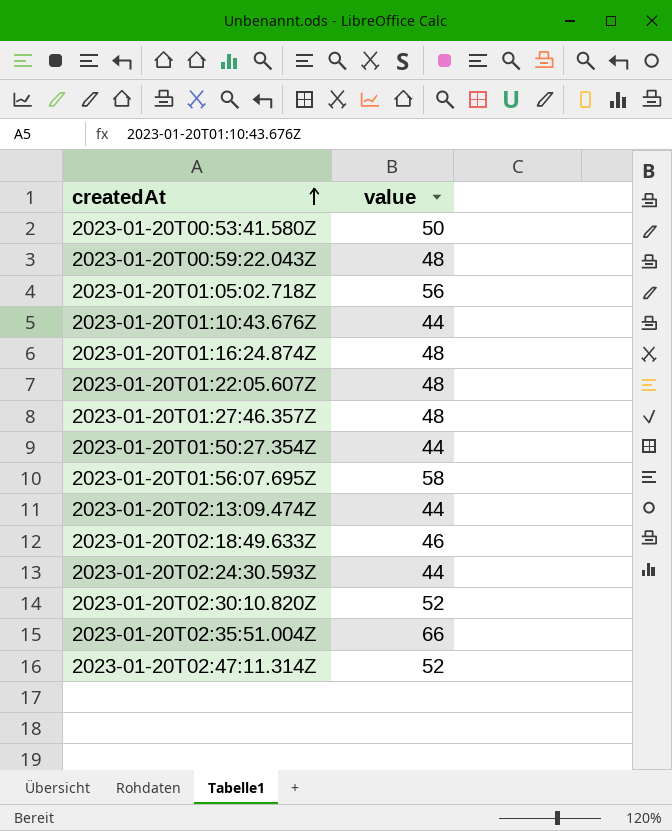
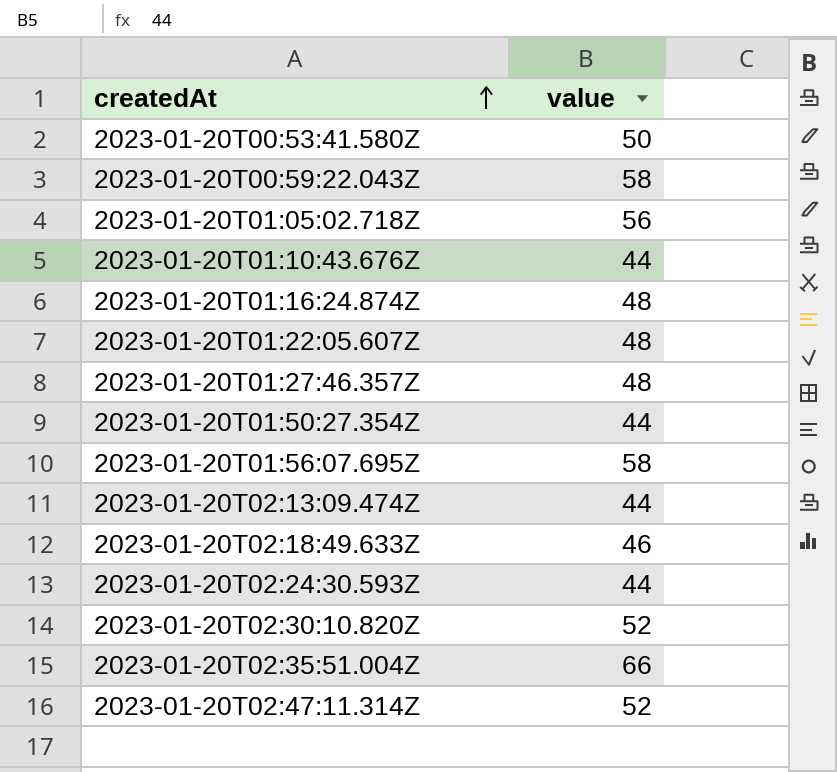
2023-01-20T00:59:22.043Z | value: 48 -> 58

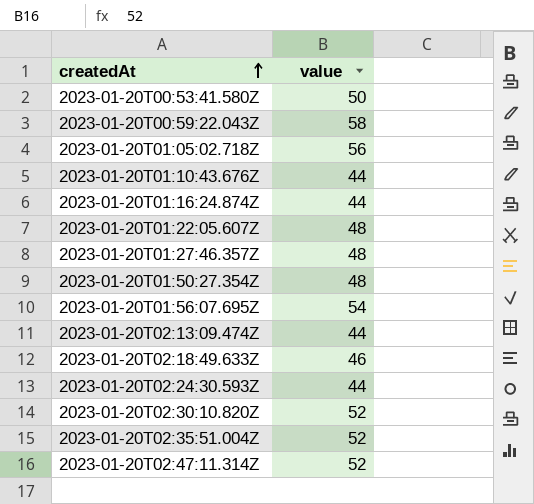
2023-01-20T01:16:24.874Z | value: 48 -> 44
2023-01-20T01:50:27.354Z | value: 44 -> 48
2023-01-20T01:56:07.695Z | value: 58 -> 54
2023-01-20T02:35:51.004Z | value: 66 -> 52

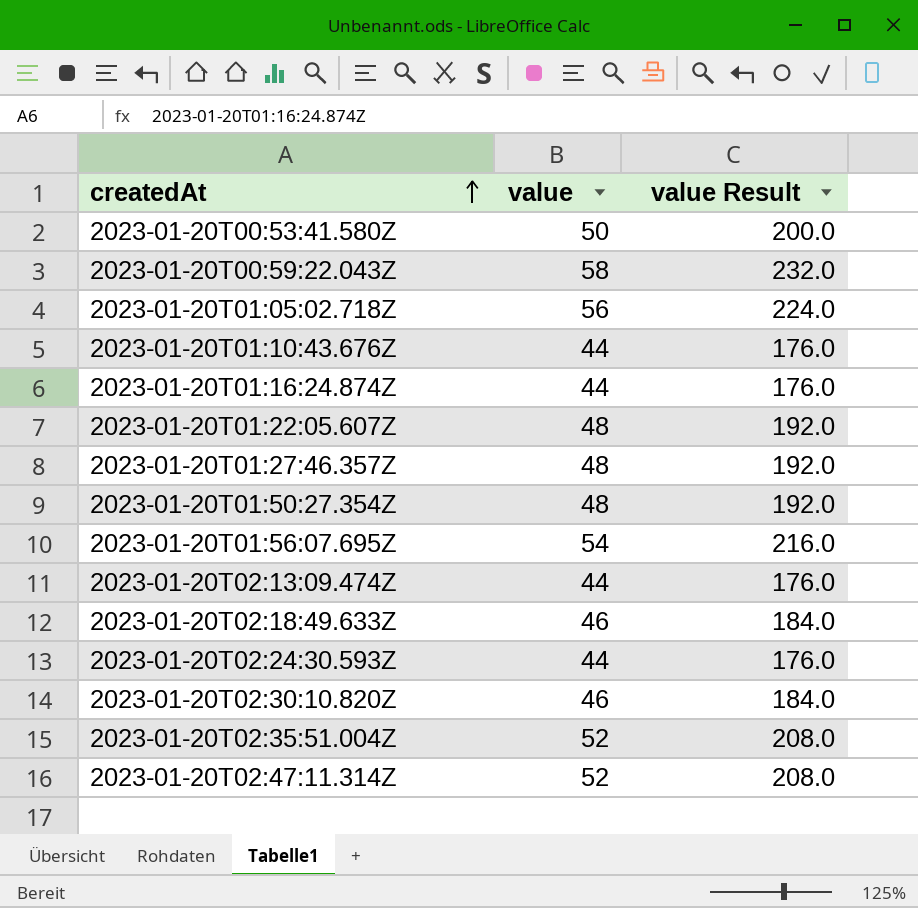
column value Result | formula: none -> [value] * 4
2023-01-20T02:30:10.820Z | value: 52 -> 46

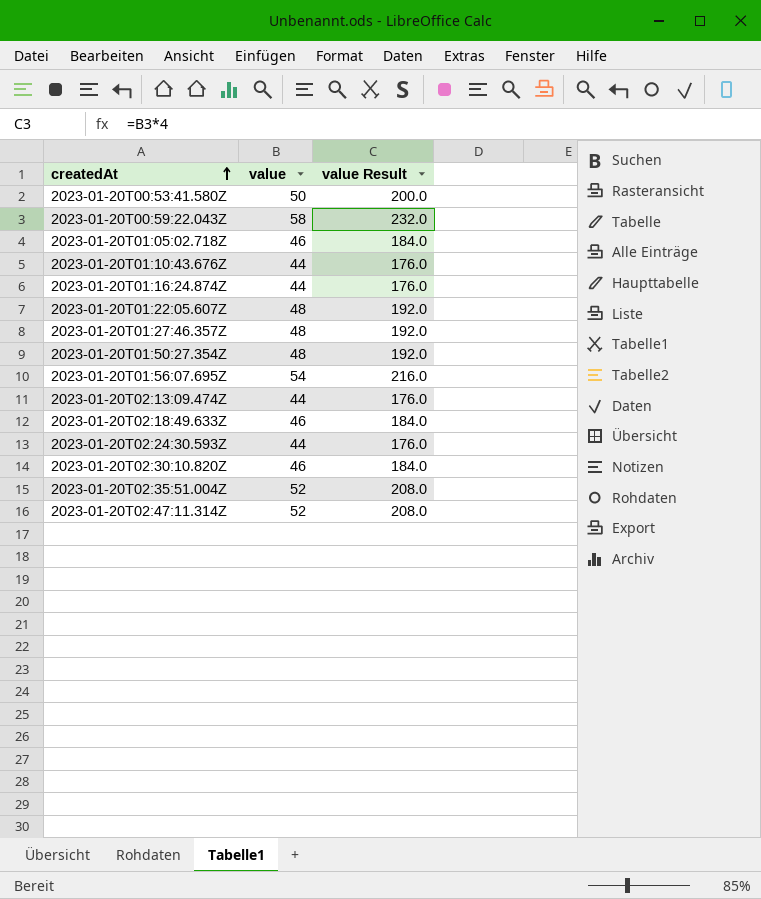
2023-01-20T01:05:02.718Z | value: 56 -> 46
2023-01-20T01:05:02.718Z | value Result: 224.0 -> 184.0

